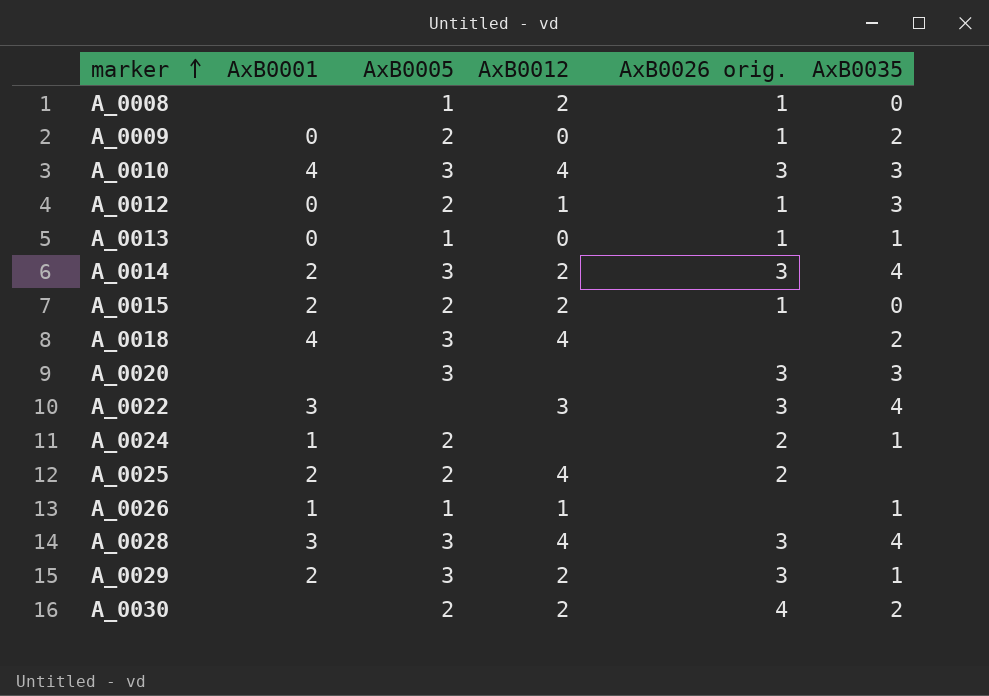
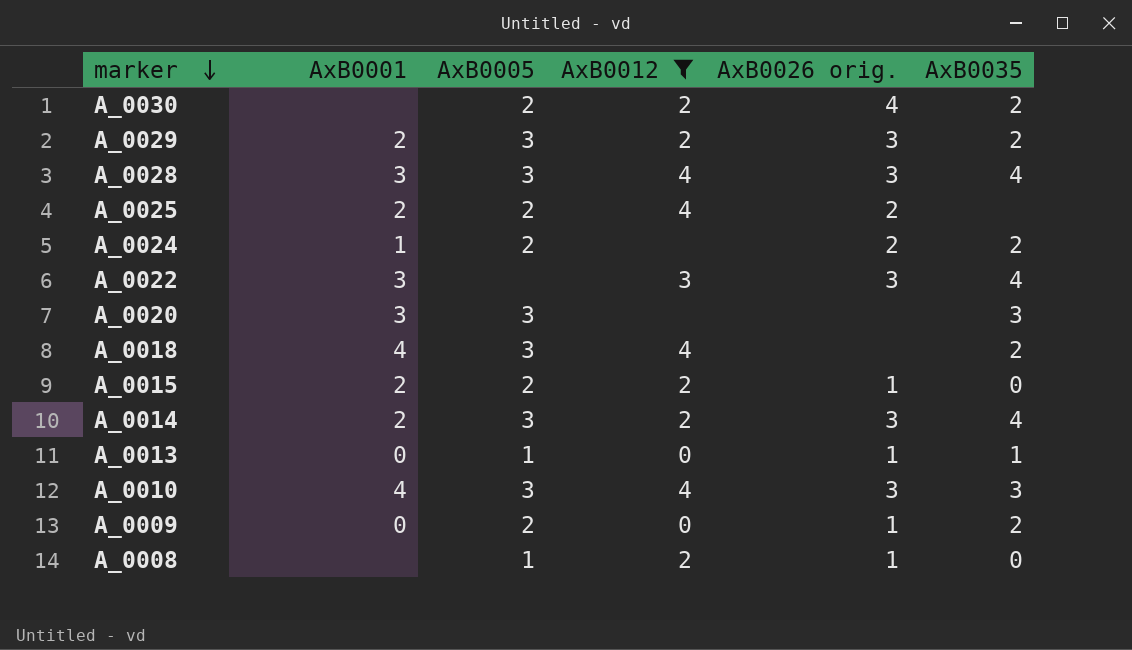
filter: none -> AxB0012 != 1
row order: marker ascending -> marker descending
A_0029 | AxB0035: 1 -> 2
A_0024 | AxB0035: 1 -> 2
A_0020 | AxB0001: none -> 3
A_0020 | AxB0026 orig.: 3 -> none

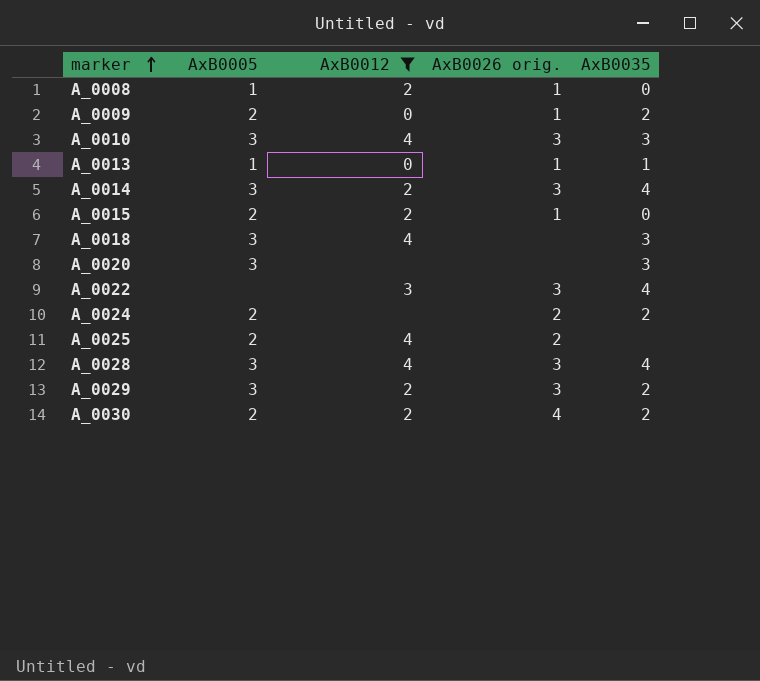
row order: marker descending -> marker ascending
column AxB0001 | position: 2 -> none
A_0018 | AxB0035: 2 -> 3

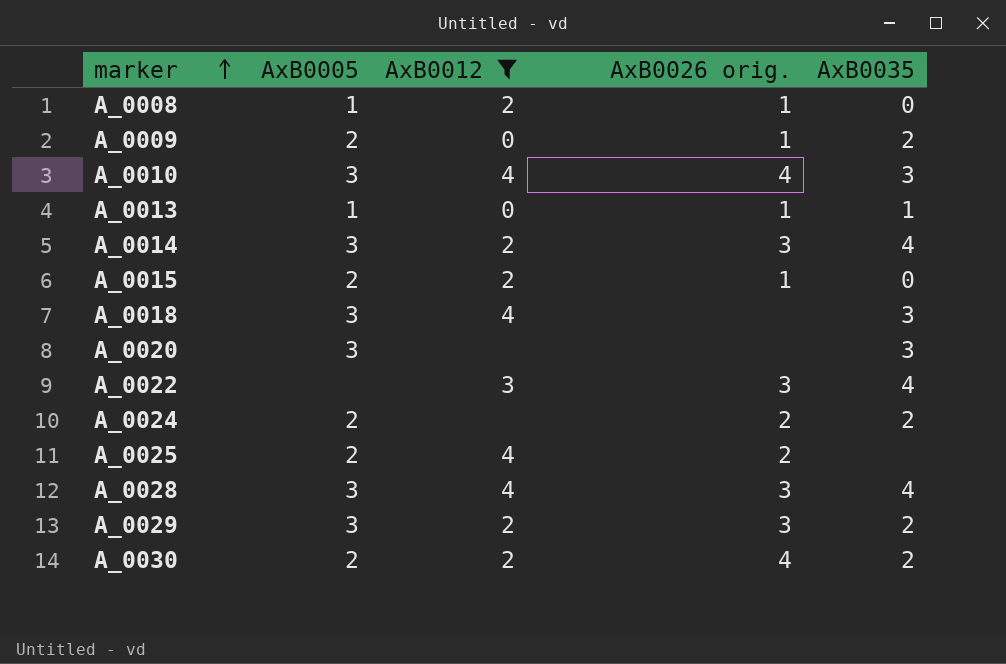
A_0010 | AxB0026 orig.: 3 -> 4

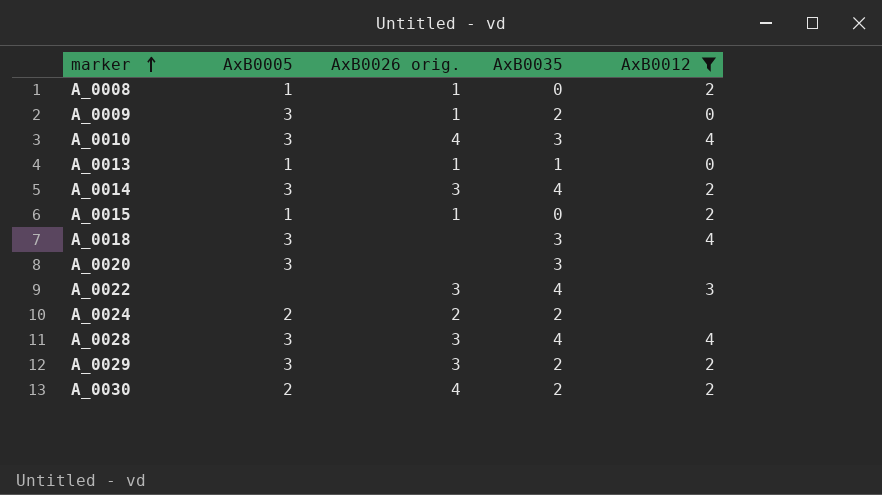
column AxB0012 | position: 3 -> 5
row A_0025: 2 | 4 | 2 | none -> none
A_0009 | AxB0005: 2 -> 3
A_0015 | AxB0005: 2 -> 1

